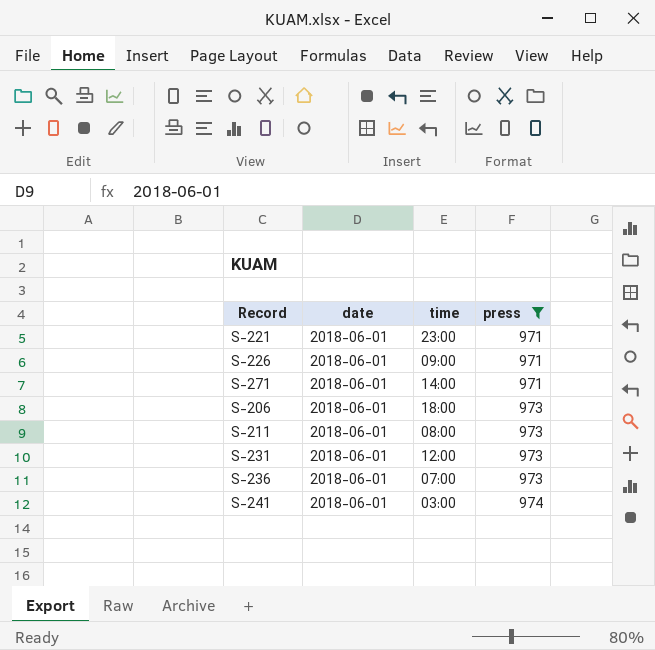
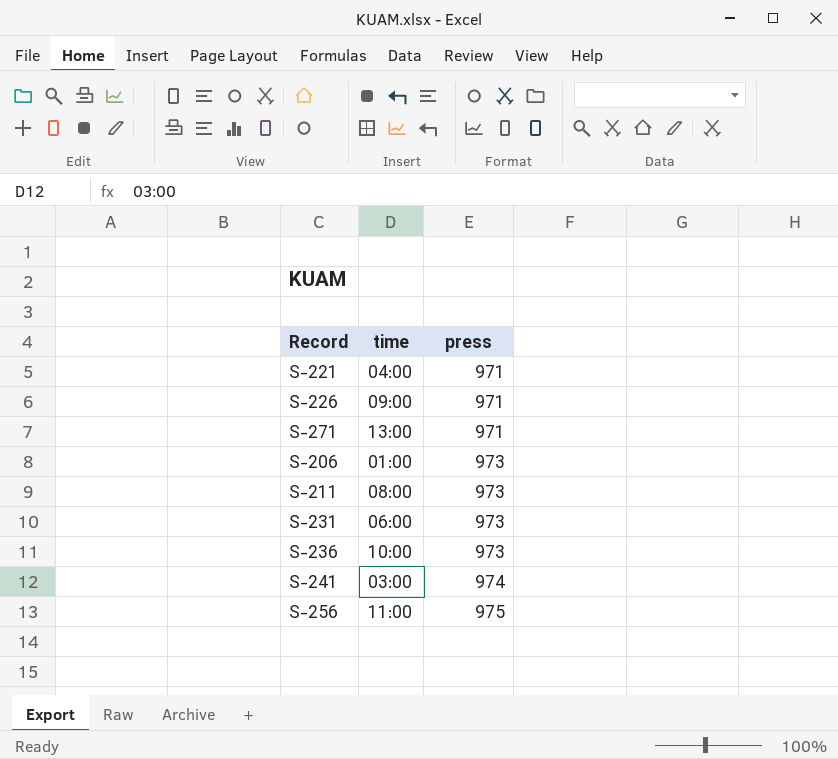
filter: press != 975 -> none
column date | position: 2 -> none
S-221 | time: 23:00 -> 04:00
S-271 | time: 14:00 -> 13:00
S-206 | time: 18:00 -> 01:00
S-231 | time: 12:00 -> 06:00
S-236 | time: 07:00 -> 10:00

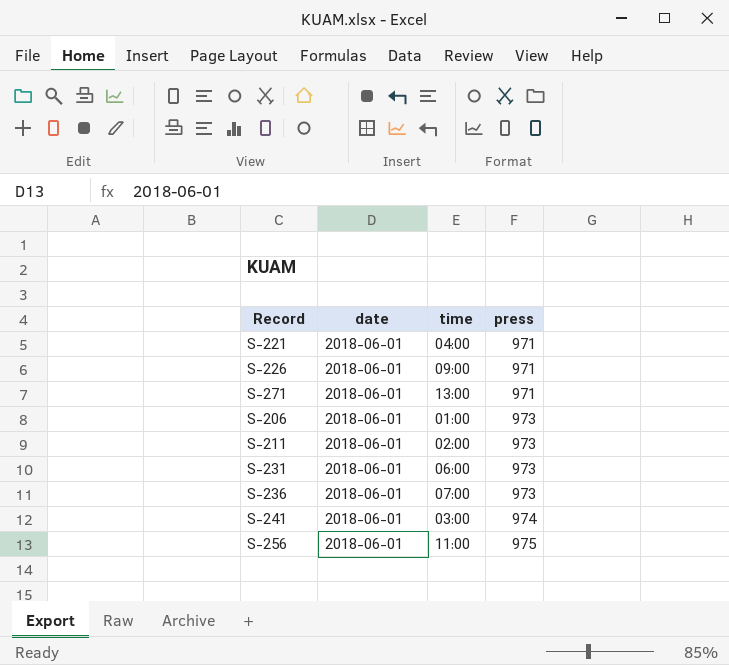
column date | position: none -> 2
S-211 | time: 08:00 -> 02:00
S-236 | time: 10:00 -> 07:00

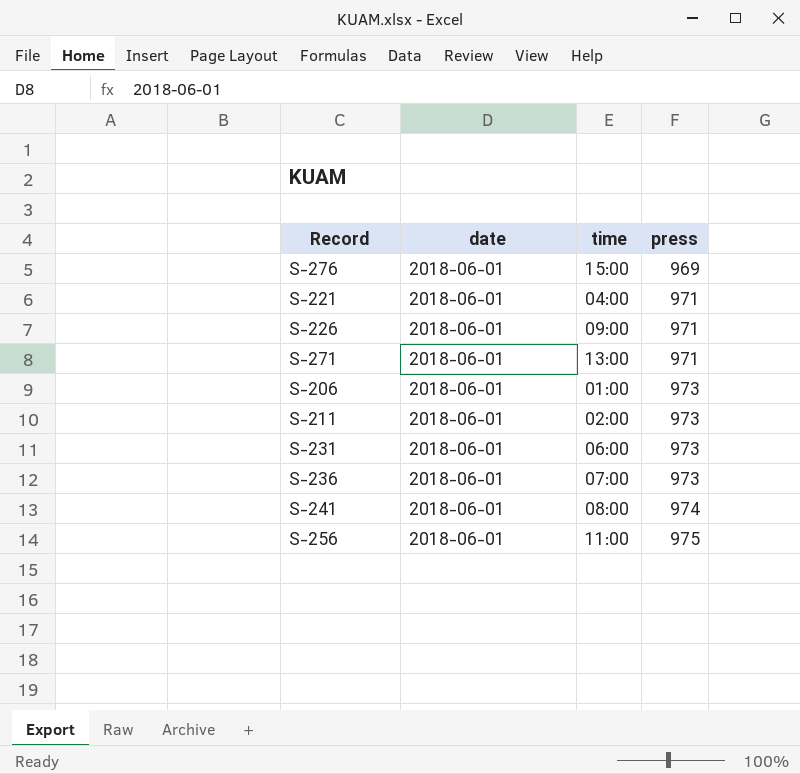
row S-276: none -> 2018-06-01 | 15:00 | 969
S-241 | time: 03:00 -> 08:00

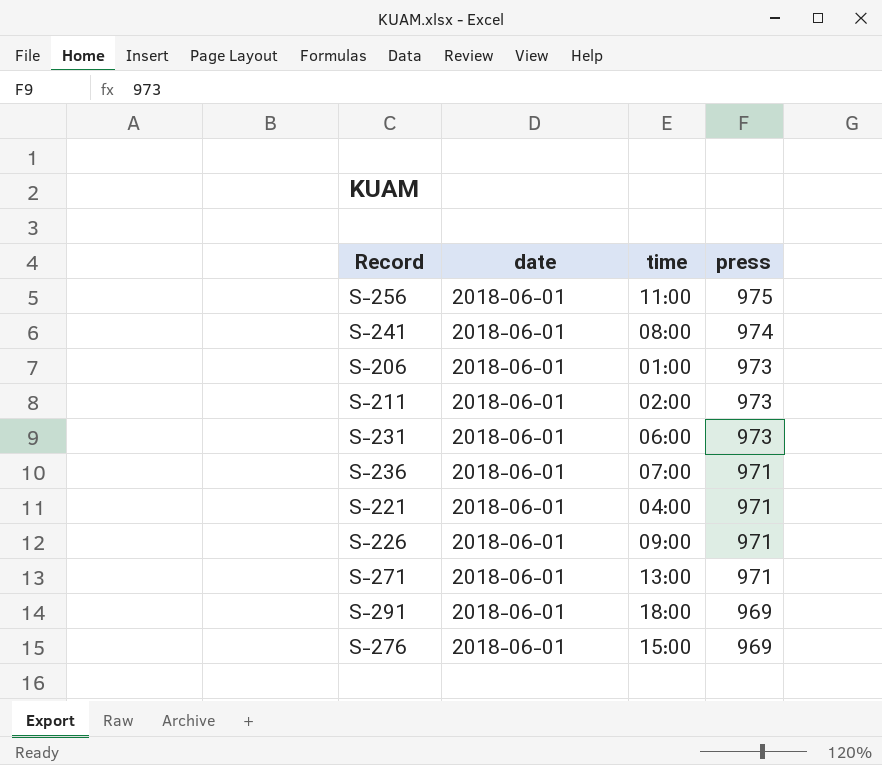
row order: press ascending -> press descending
S-236 | press: 973 -> 971
row S-291: none -> 2018-06-01 | 18:00 | 969

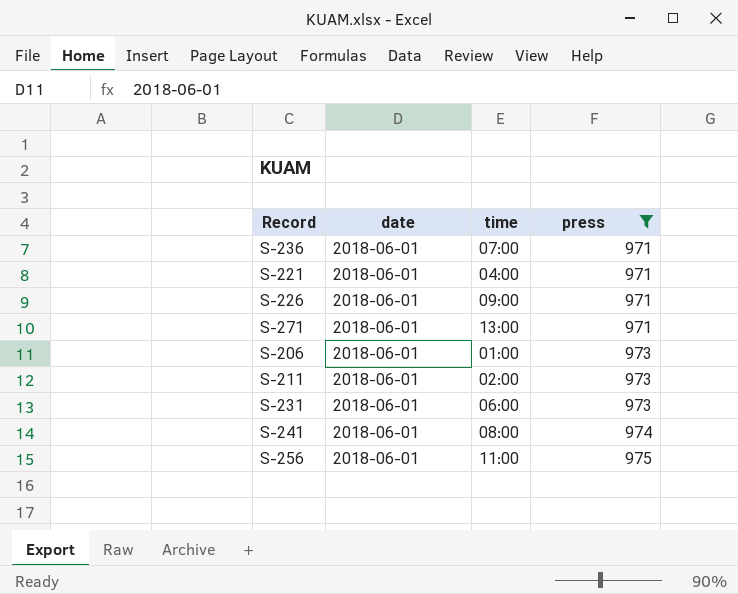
filter: none -> press != 969
row order: press descending -> press ascending

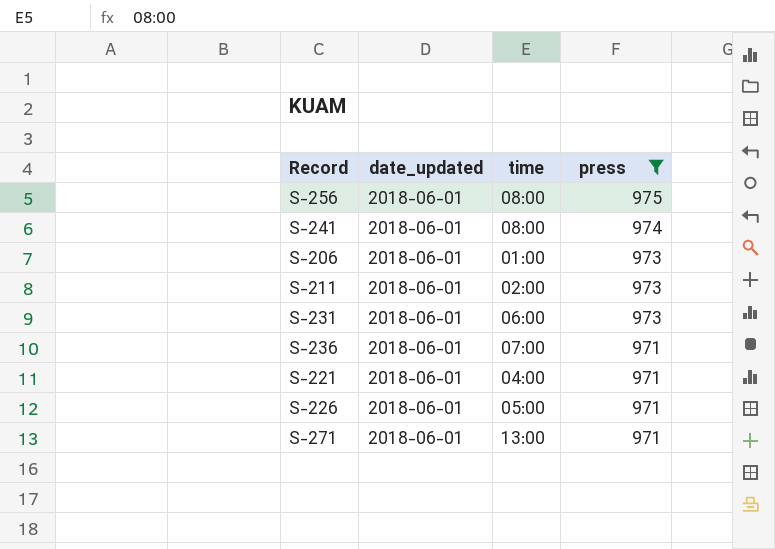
row order: press ascending -> press descending
column name: date -> date_updated
S-256 | time: 11:00 -> 08:00
S-226 | time: 09:00 -> 05:00

